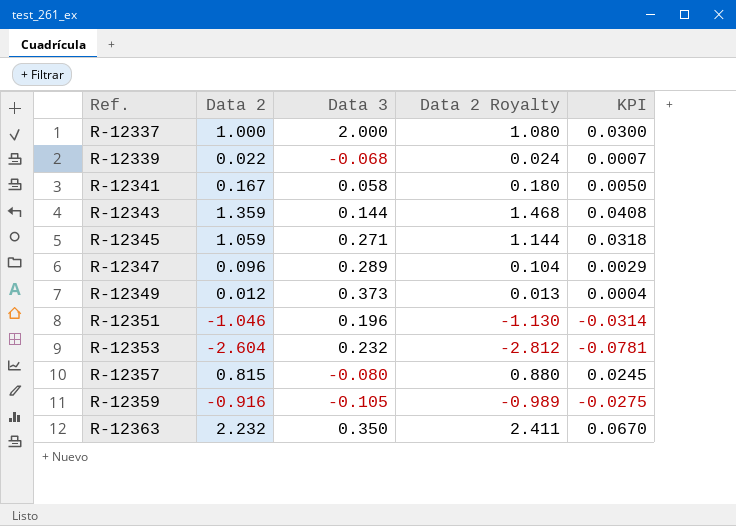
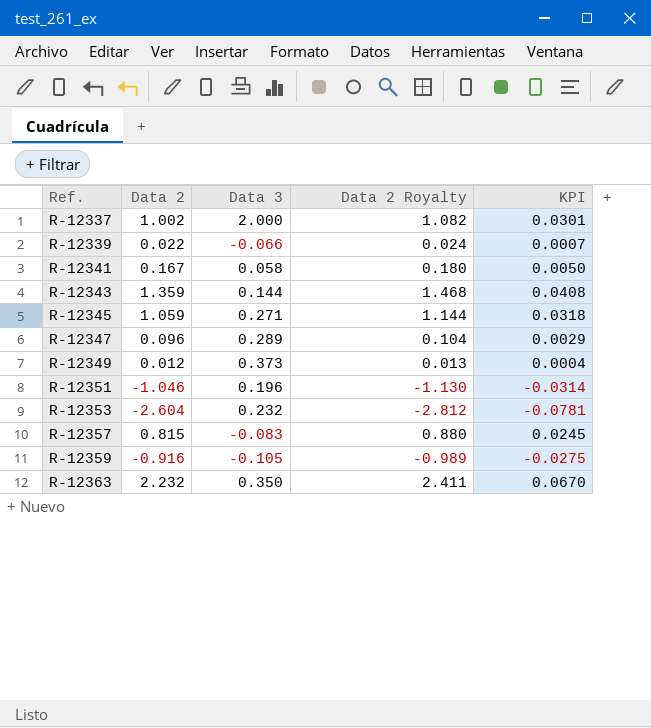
R-12337 | Data 2: 1.000 -> 1.002
R-12337 | Data 2 Royalty: 1.080 -> 1.082
R-12337 | KPI: 0.0300 -> 0.0301
R-12339 | Data 3: -0.068 -> -0.066
R-12357 | Data 3: -0.080 -> -0.083

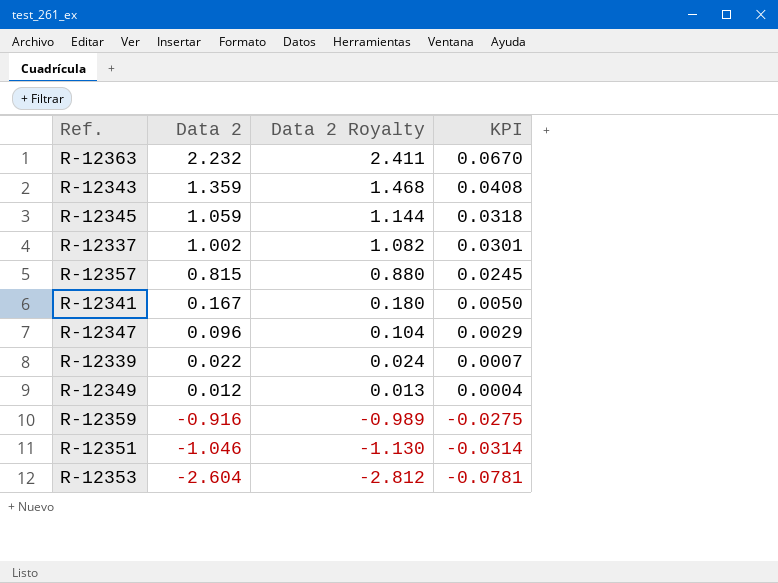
row order: Ref. ascending -> Data 2 descending
column Data 3 | position: 3 -> none

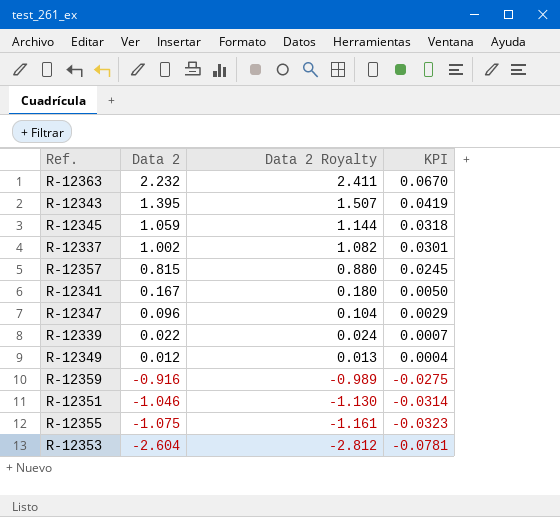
R-12343 | Data 2: 1.359 -> 1.395
R-12343 | Data 2 Royalty: 1.468 -> 1.507
R-12343 | KPI: 0.0408 -> 0.0419
row R-12355: none -> -1.075 | -1.161 | -0.0323

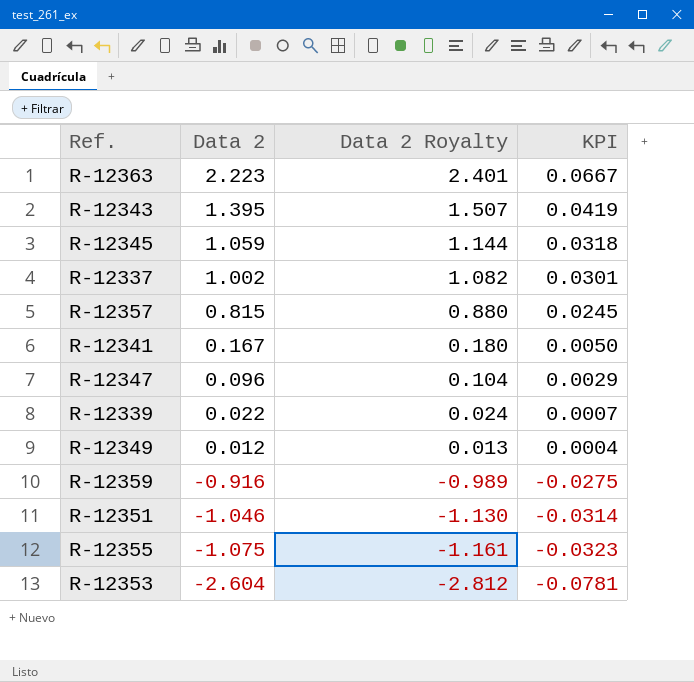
R-12363 | Data 2: 2.232 -> 2.223
R-12363 | Data 2 Royalty: 2.411 -> 2.401
R-12363 | KPI: 0.0670 -> 0.0667

